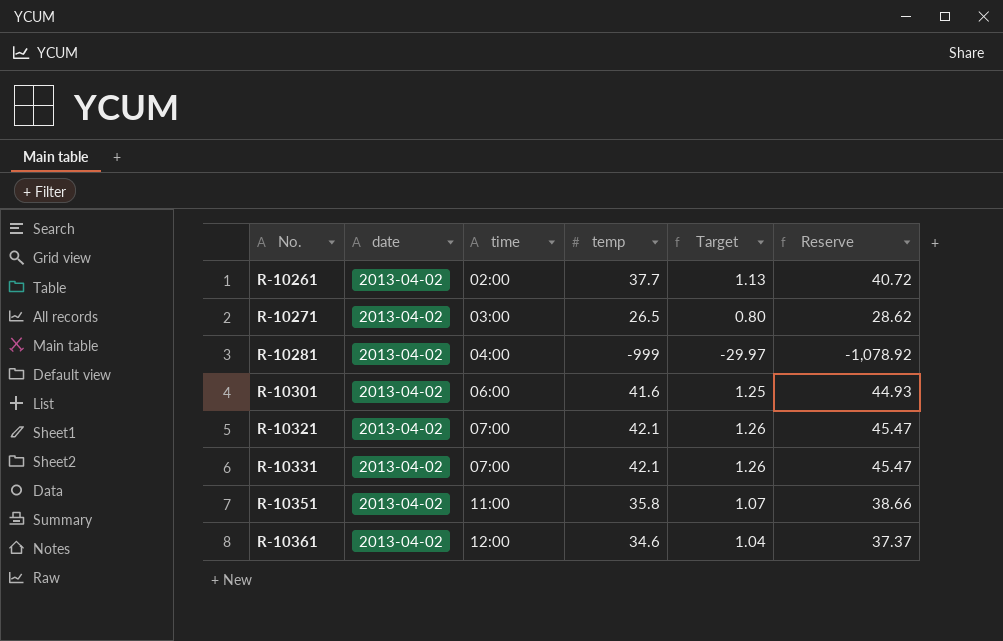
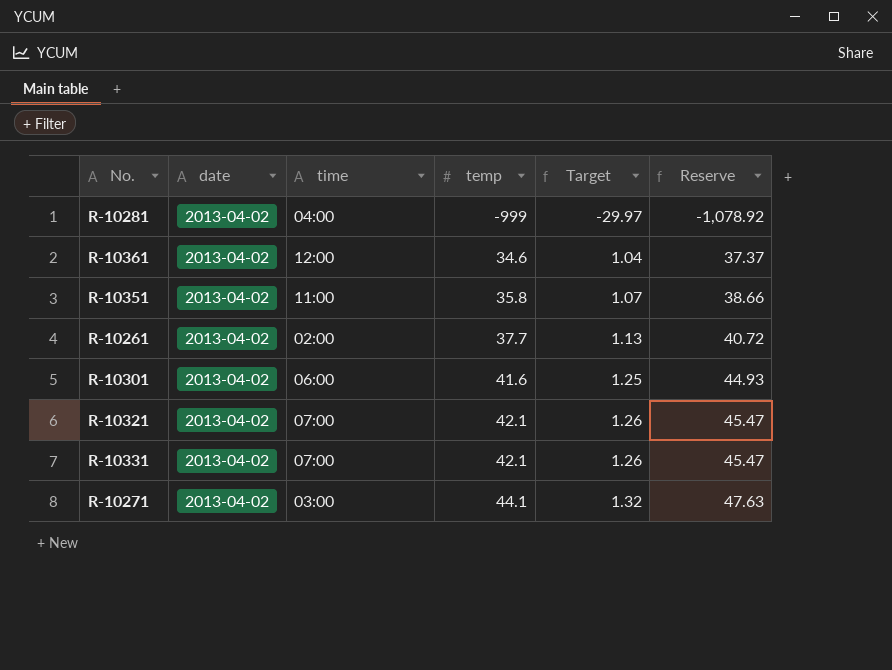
row order: No. ascending -> temp ascending
R-10271 | temp: 26.5 -> 44.1
R-10271 | Target: 0.80 -> 1.32
R-10271 | Reserve: 28.62 -> 47.63

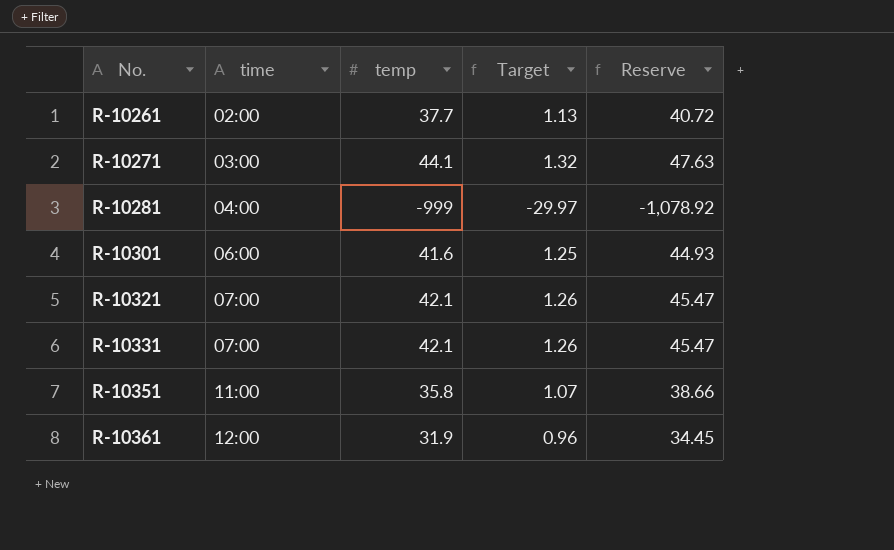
row order: temp ascending -> No. ascending
column date | position: 2 -> none
R-10361 | temp: 34.6 -> 31.9
R-10361 | Target: 1.04 -> 0.96
R-10361 | Reserve: 37.37 -> 34.45

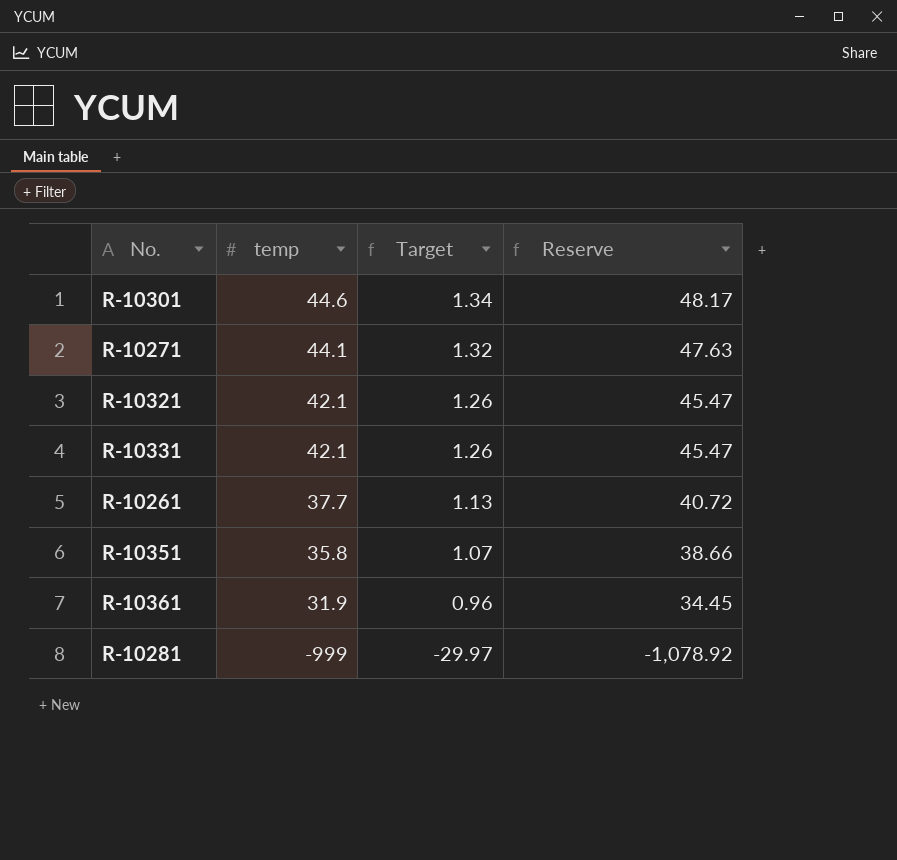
row order: No. ascending -> temp descending
column time | position: 2 -> none
R-10301 | temp: 41.6 -> 44.6
R-10301 | Target: 1.25 -> 1.34
R-10301 | Reserve: 44.93 -> 48.17

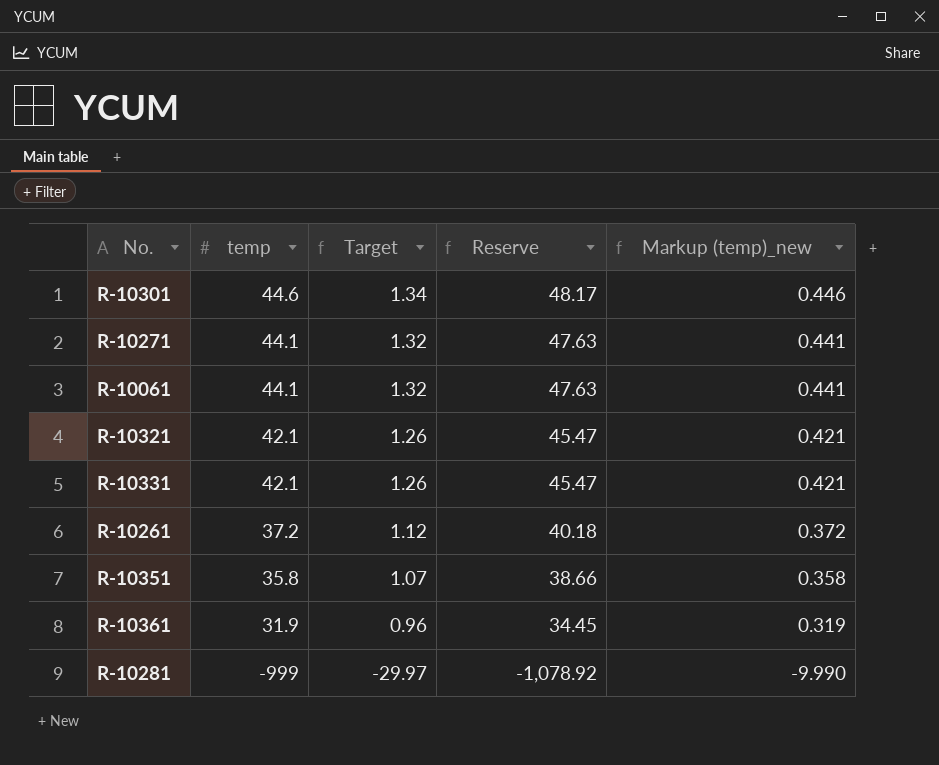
column Markup (temp)_new | formula: none -> [temp] * 0.01
row R-10061: none -> 44.1 | 1.32 | 47.63 | 0.441
R-10261 | temp: 37.7 -> 37.2
R-10261 | Target: 1.13 -> 1.12
R-10261 | Reserve: 40.72 -> 40.18

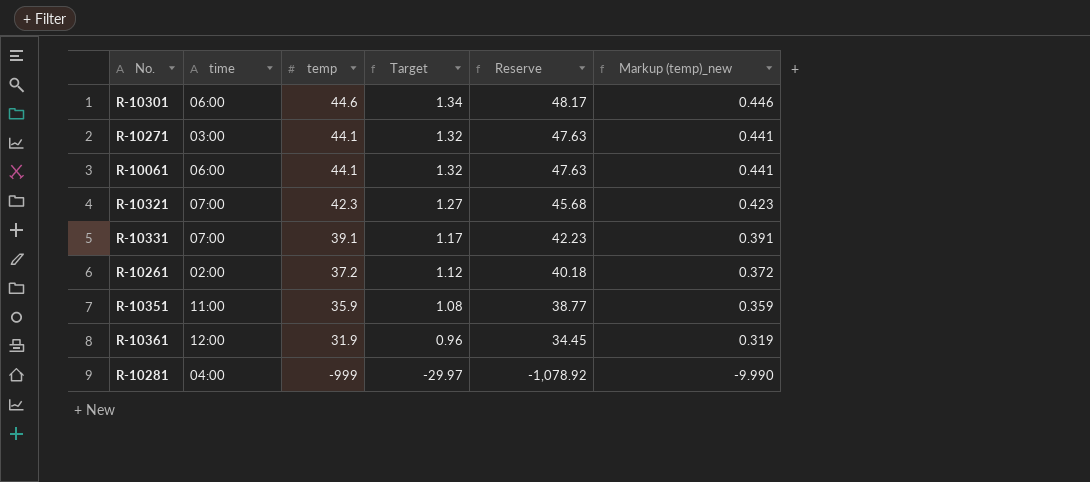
column time | position: none -> 2
R-10321 | temp: 42.1 -> 42.3
R-10321 | Target: 1.26 -> 1.27
R-10321 | Reserve: 45.47 -> 45.68
R-10321 | Markup (temp)_new: 0.421 -> 0.423
R-10331 | temp: 42.1 -> 39.1
R-10331 | Target: 1.26 -> 1.17
R-10331 | Reserve: 45.47 -> 42.23
R-10331 | Markup (temp)_new: 0.421 -> 0.391
R-10351 | temp: 35.8 -> 35.9
R-10351 | Target: 1.07 -> 1.08
R-10351 | Reserve: 38.66 -> 38.77
R-10351 | Markup (temp)_new: 0.358 -> 0.359

